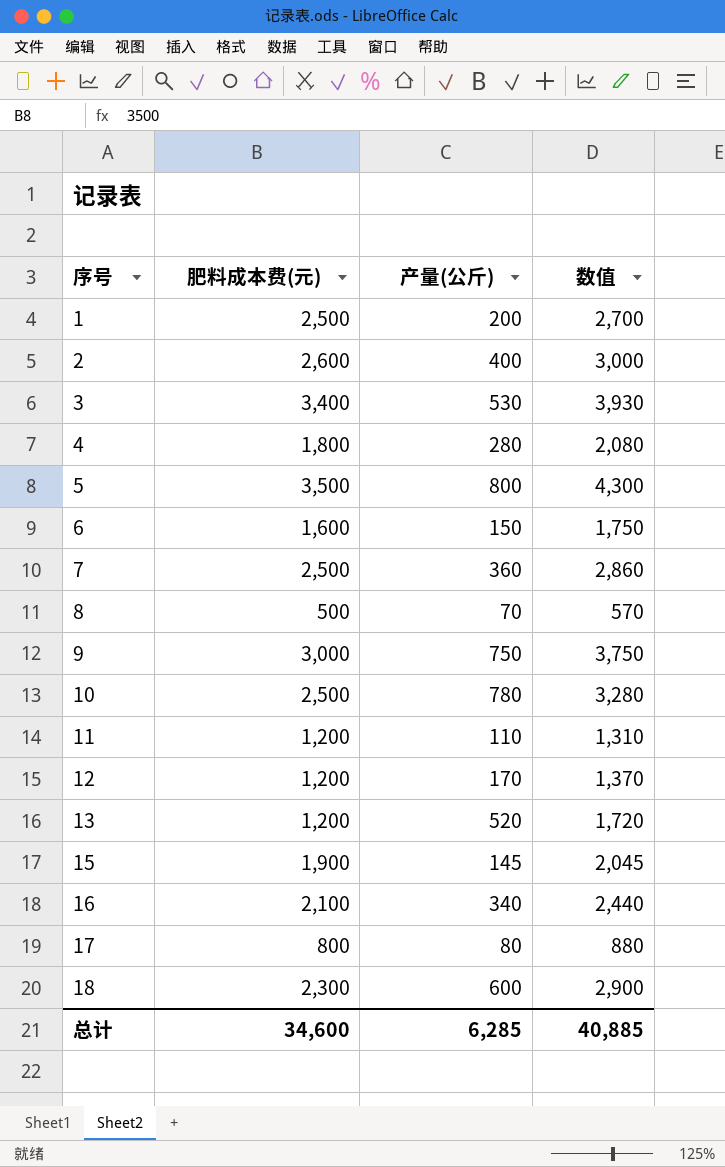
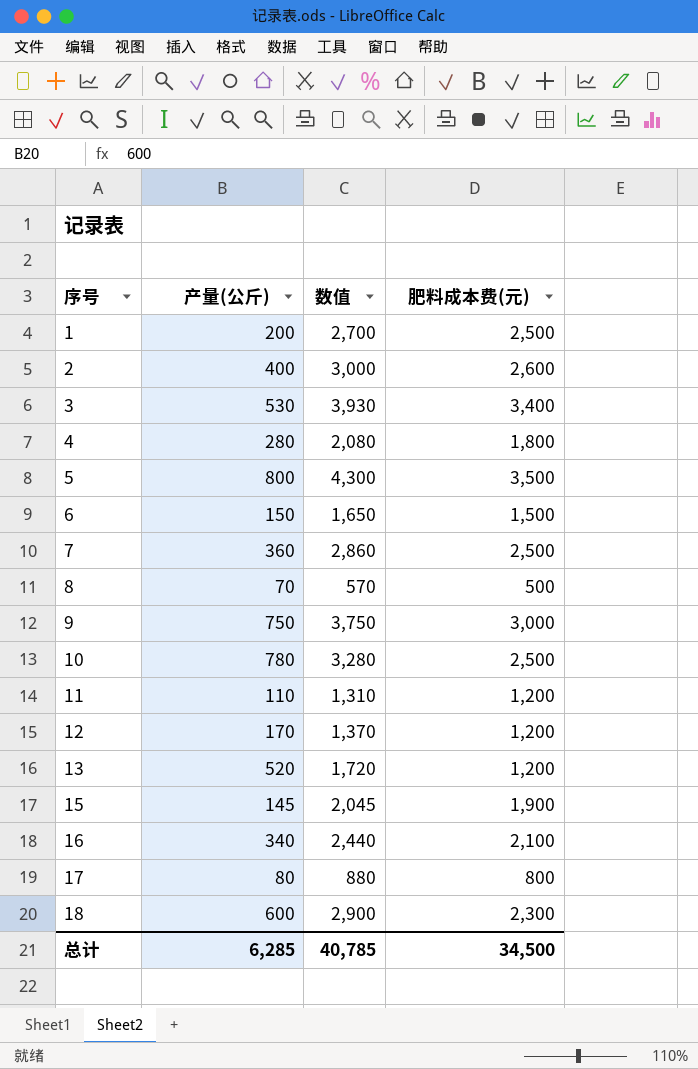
column 肥料成本费(元) | position: 2 -> 4
6 | 数值: 1,750 -> 1,650
6 | 肥料成本费(元): 1,600 -> 1,500
总计 | 数值: 40,885 -> 40,785
总计 | 肥料成本费(元): 34,600 -> 34,500

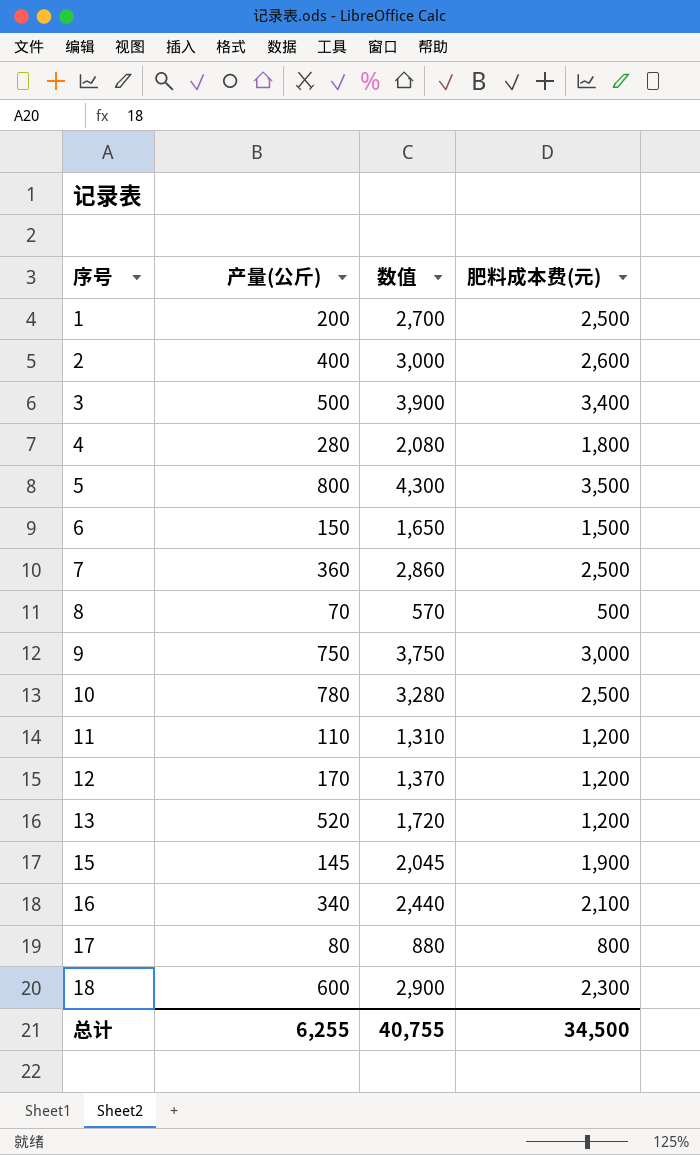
3 | 产量(公斤): 530 -> 500
3 | 数值: 3,930 -> 3,900
总计 | 产量(公斤): 6,285 -> 6,255
总计 | 数值: 40,785 -> 40,755

